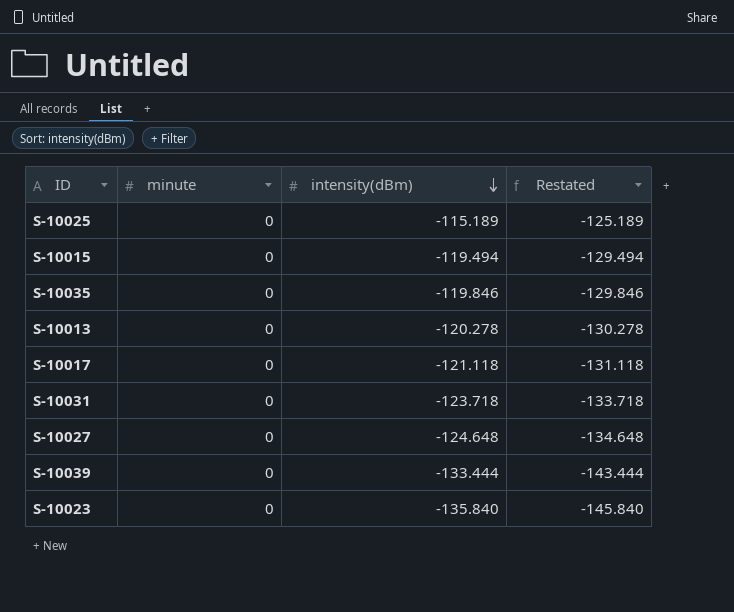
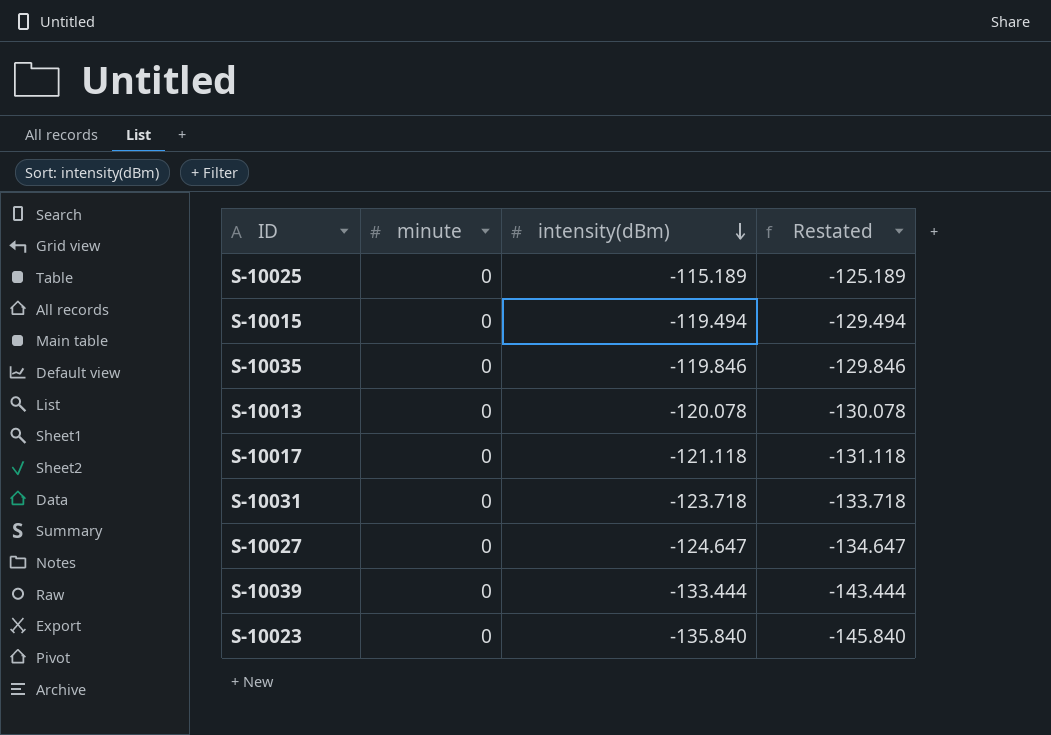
S-10013 | intensity(dBm): -120.278 -> -120.078
S-10013 | Restated: -130.278 -> -130.078
S-10027 | intensity(dBm): -124.648 -> -124.647
S-10027 | Restated: -134.648 -> -134.647

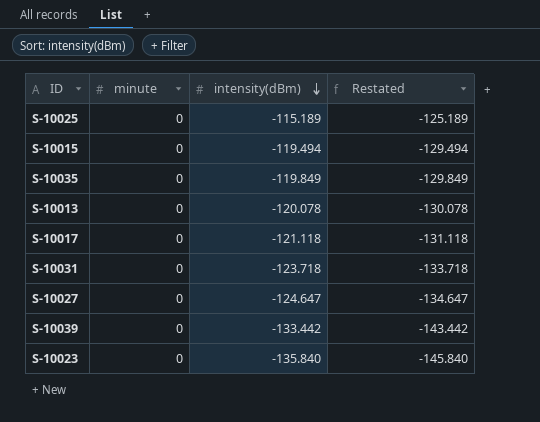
S-10035 | intensity(dBm): -119.846 -> -119.849
S-10035 | Restated: -129.846 -> -129.849
S-10039 | intensity(dBm): -133.444 -> -133.442
S-10039 | Restated: -143.444 -> -143.442

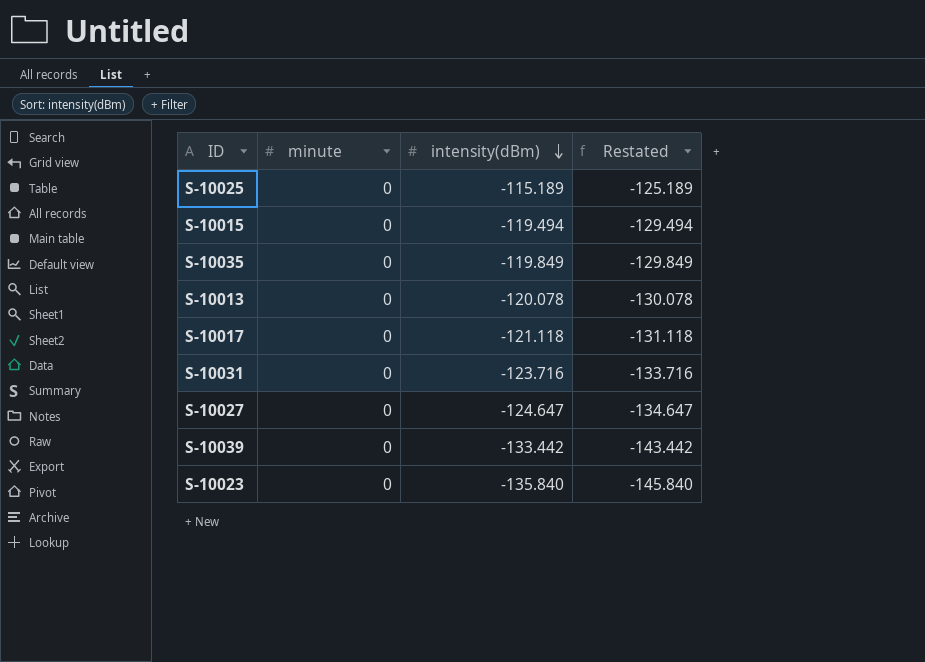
S-10031 | intensity(dBm): -123.718 -> -123.716
S-10031 | Restated: -133.718 -> -133.716

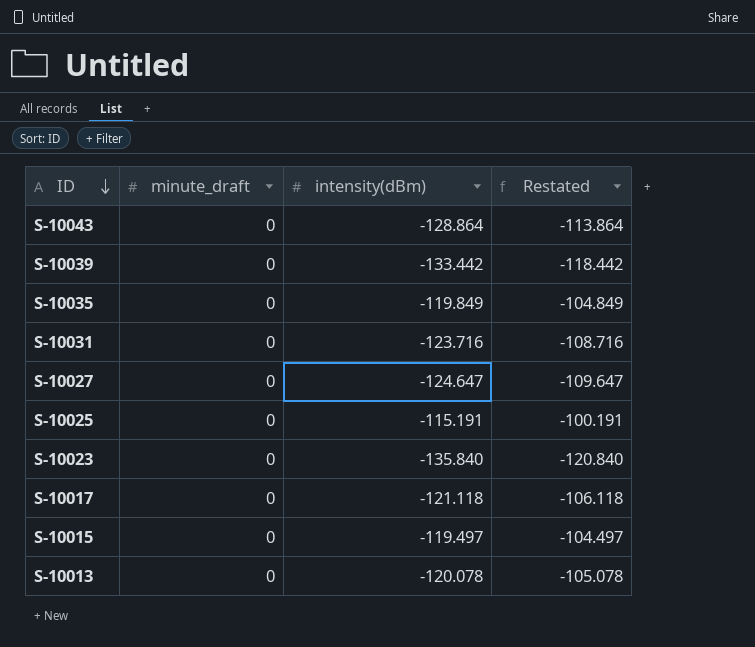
row order: intensity(dBm) descending -> ID descending
column name: minute -> minute_draft
column Restated | formula: [intensity(dBm)] - 10 -> [intensity(dBm)] + 15
row S-10043: none -> 0 | -128.864 | -113.864
S-10025 | intensity(dBm): -115.189 -> -115.191
S-10015 | intensity(dBm): -119.494 -> -119.497

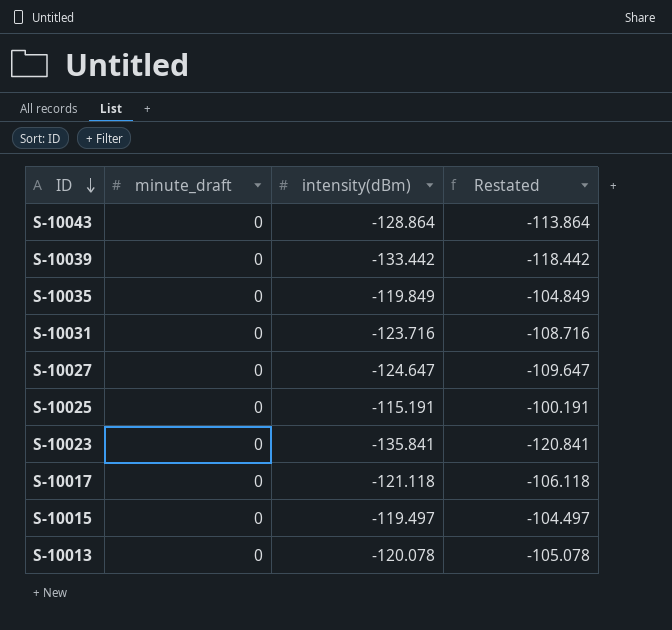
S-10023 | intensity(dBm): -135.840 -> -135.841
S-10023 | Restated: -120.840 -> -120.841

